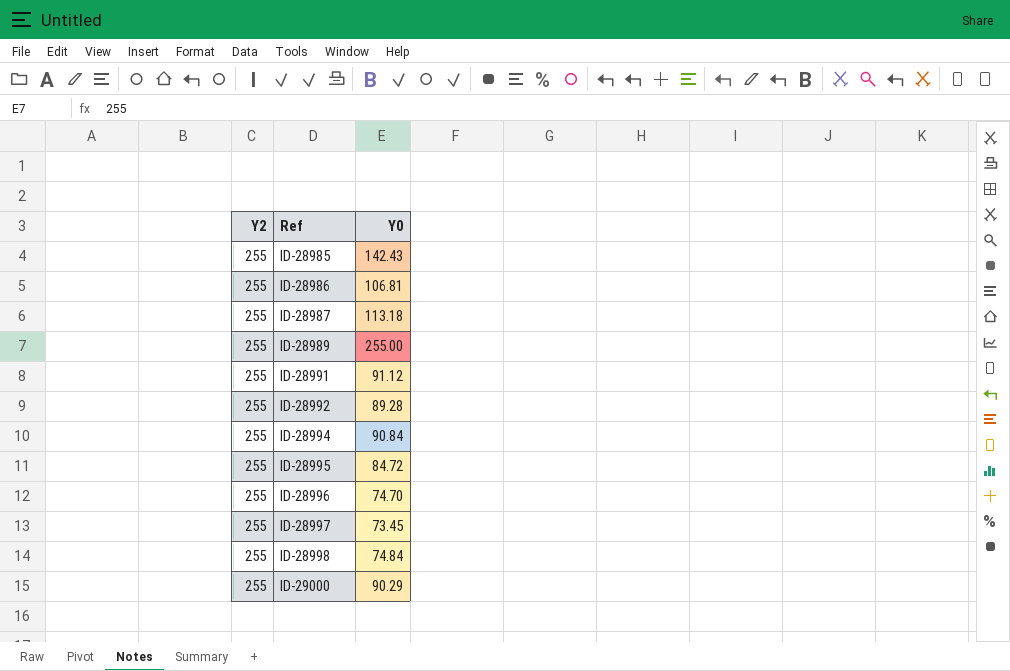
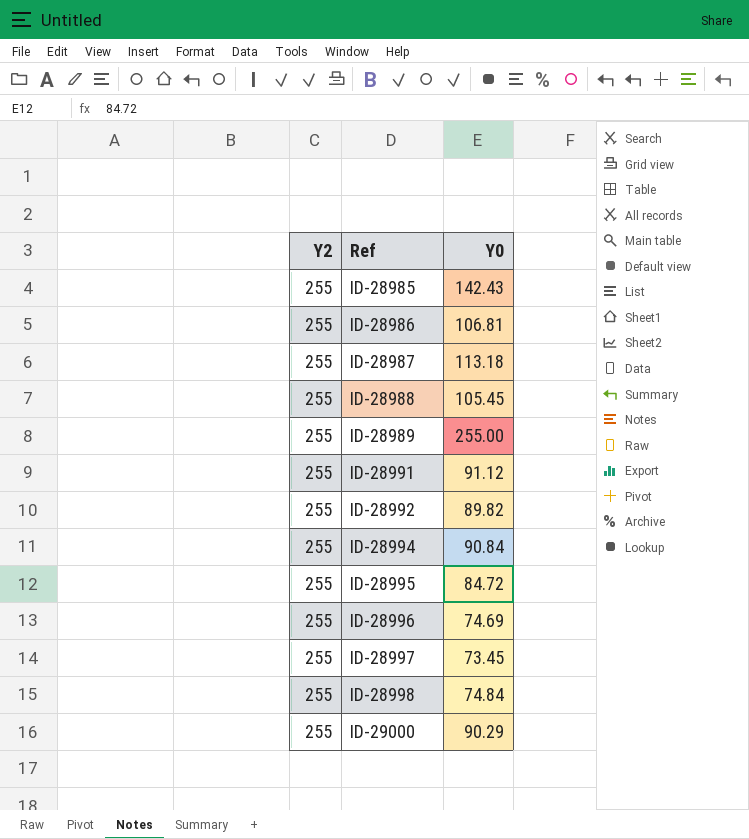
row ID-28988: none -> 255 | 105.45
ID-28992 | Y0: 89.28 -> 89.82
ID-28996 | Y0: 74.70 -> 74.69

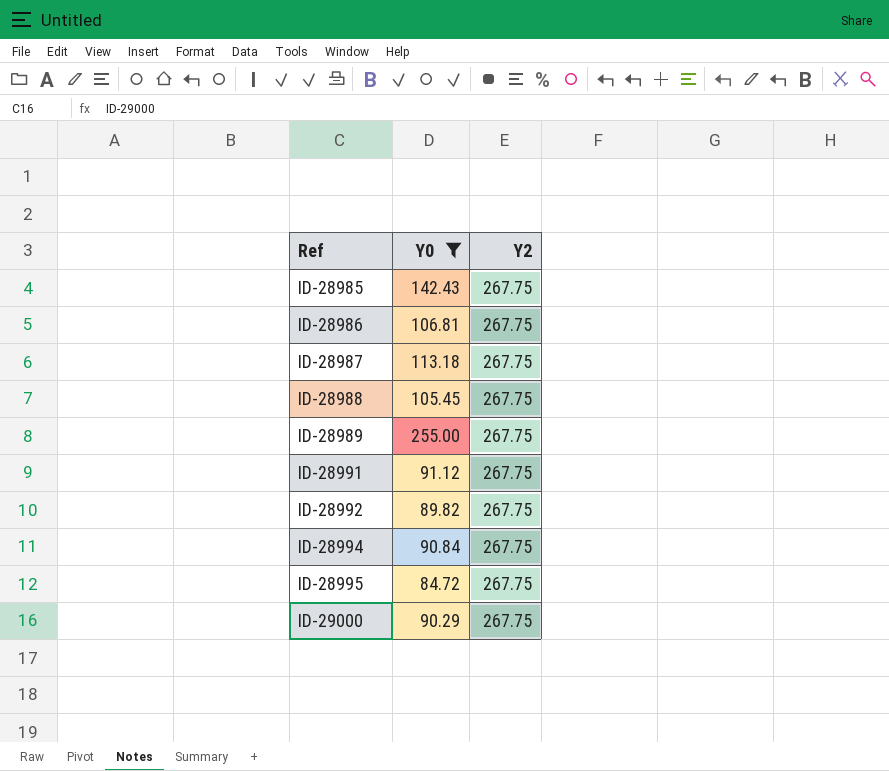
filter: none -> Y0 >= 84.72
column Y2 | position: 1 -> 3
ID-28985 | Y2: 255 -> 267.75
ID-28986 | Y2: 255 -> 267.75
ID-28987 | Y2: 255 -> 267.75
ID-28988 | Y2: 255 -> 267.75
ID-28989 | Y2: 255 -> 267.75
ID-28991 | Y2: 255 -> 267.75
ID-28992 | Y2: 255 -> 267.75
ID-28994 | Y2: 255 -> 267.75
ID-28995 | Y2: 255 -> 267.75
ID-29000 | Y2: 255 -> 267.75

